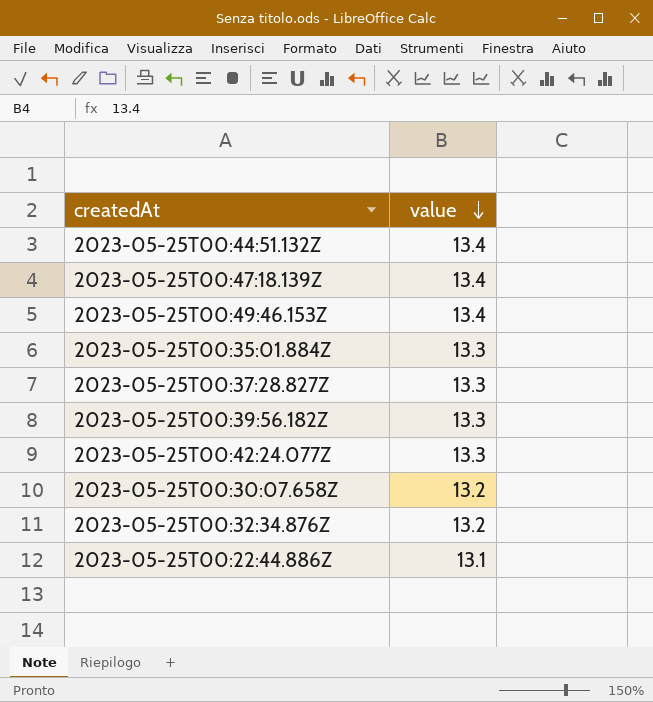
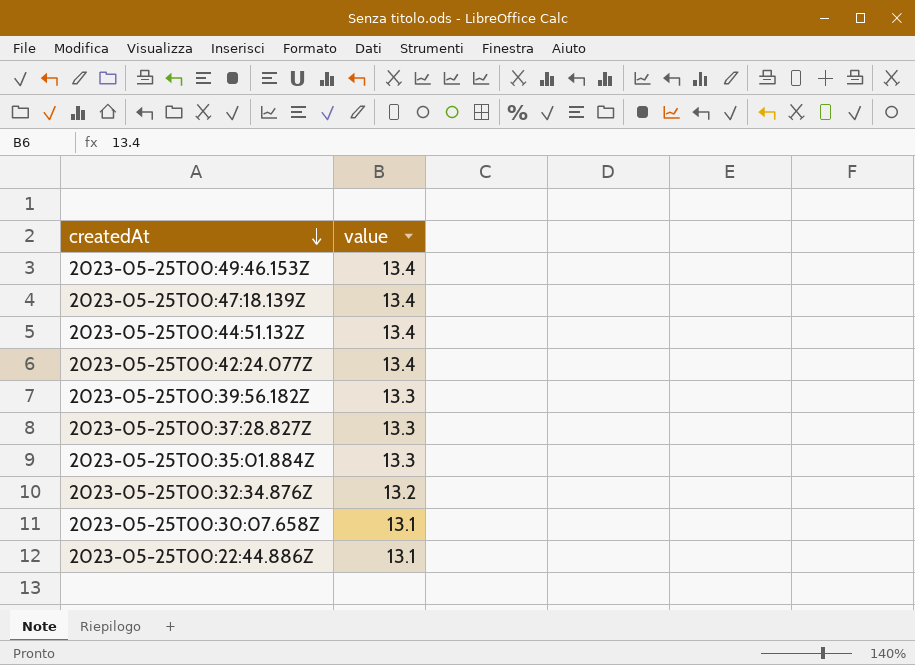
row order: value descending -> createdAt descending
2023-05-25T00:42:24.077Z | value: 13.3 -> 13.4
2023-05-25T00:30:07.658Z | value: 13.2 -> 13.1

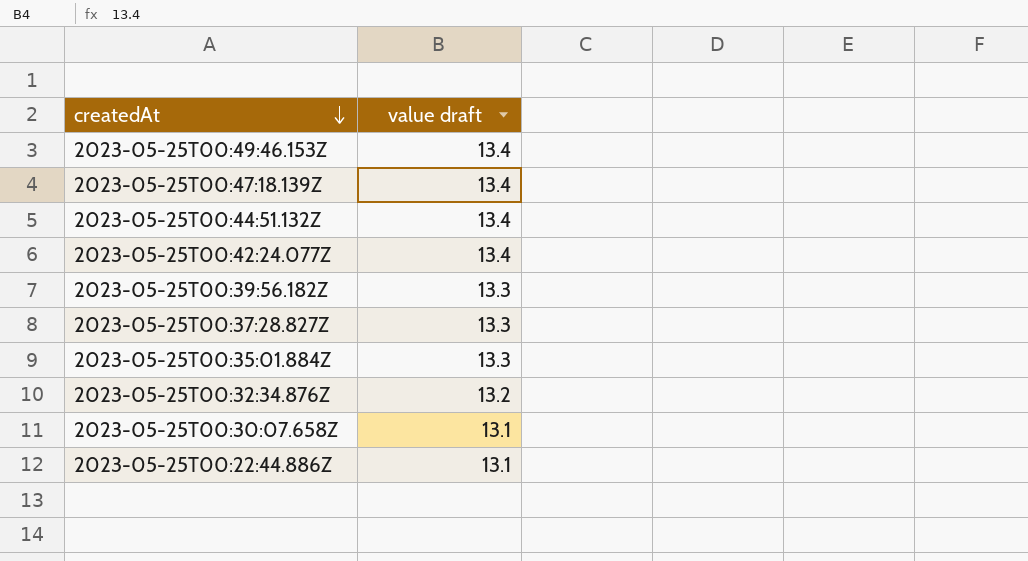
column name: value -> value draft

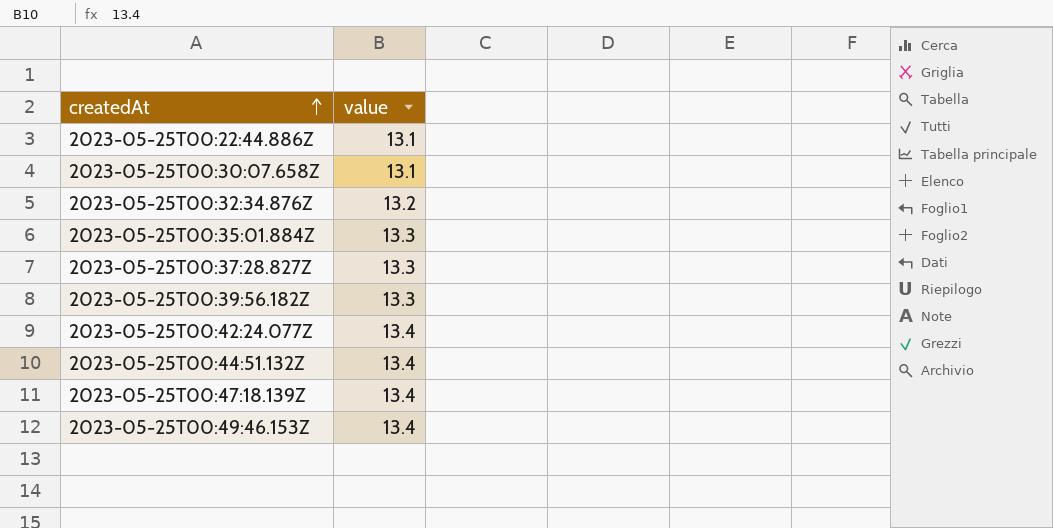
row order: createdAt descending -> createdAt ascending
column name: value draft -> value

